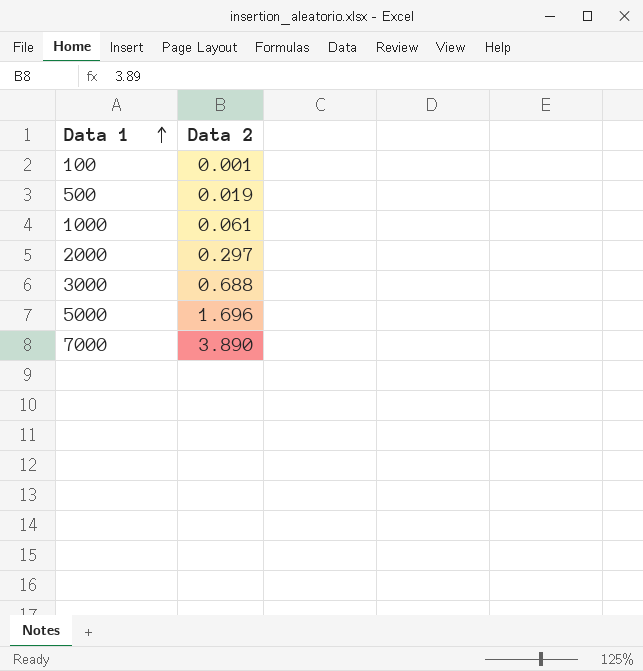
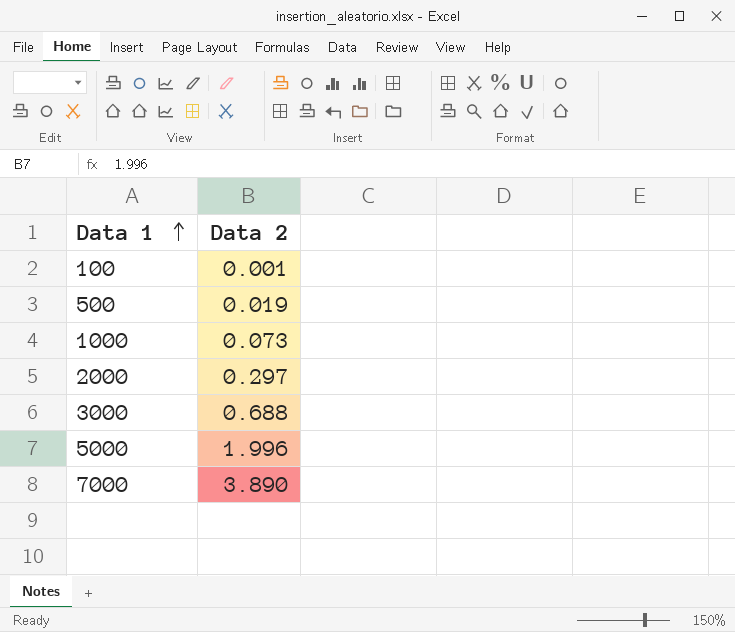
1000 | Data 2: 0.061 -> 0.073
5000 | Data 2: 1.696 -> 1.996

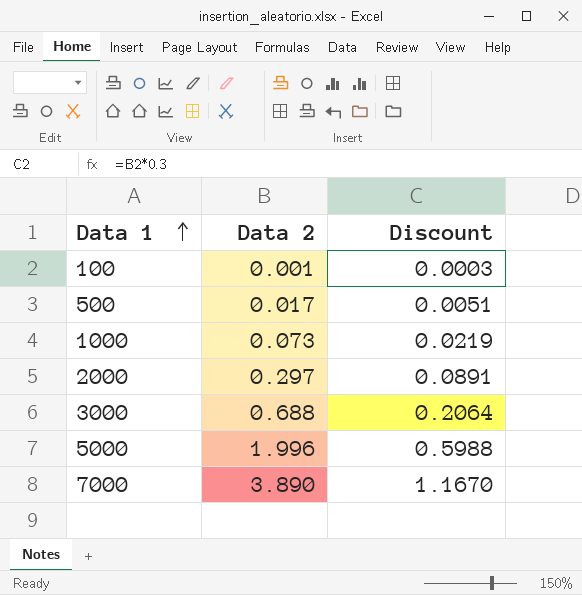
column Discount | formula: none -> [Data 2] * 0.3
500 | Data 2: 0.019 -> 0.017

